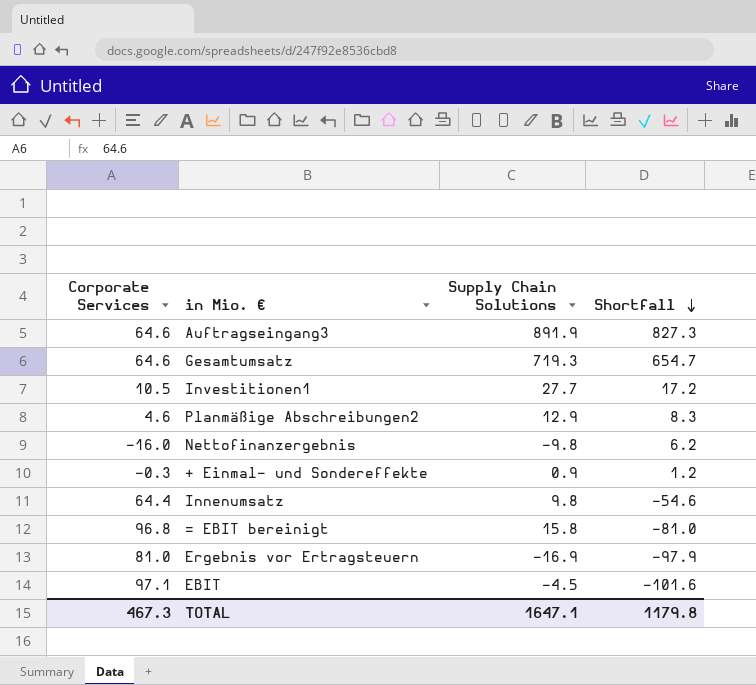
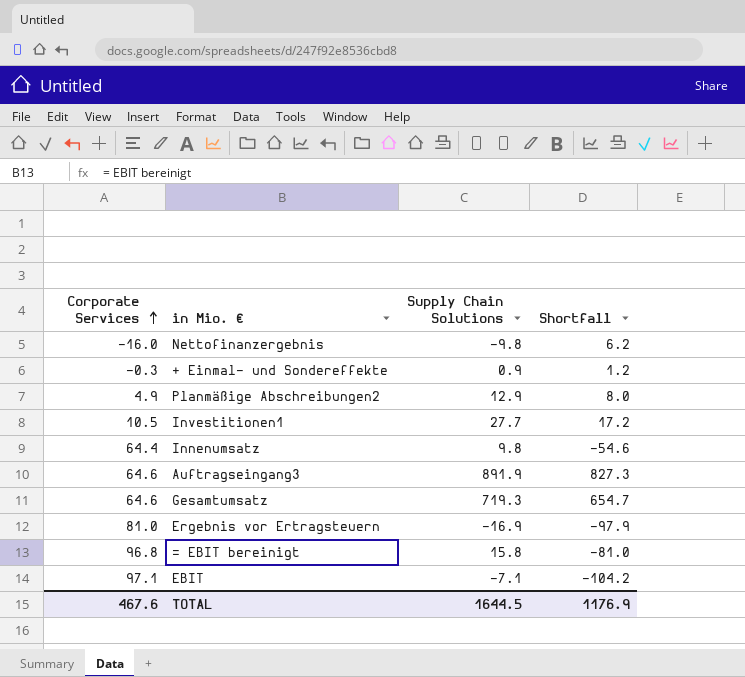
row order: Shortfall descending -> Corporate Services ascending
Planmäßige Abschreibungen2 | Corporate Services: 4.6 -> 4.9
Planmäßige Abschreibungen2 | Shortfall: 8.3 -> 8.0
EBIT | Supply Chain Solutions: -4.5 -> -7.1
EBIT | Shortfall: -101.6 -> -104.2
TOTAL | Corporate Services: 467.3 -> 467.6
TOTAL | Supply Chain Solutions: 1647.1 -> 1644.5
TOTAL | Shortfall: 1179.8 -> 1176.9

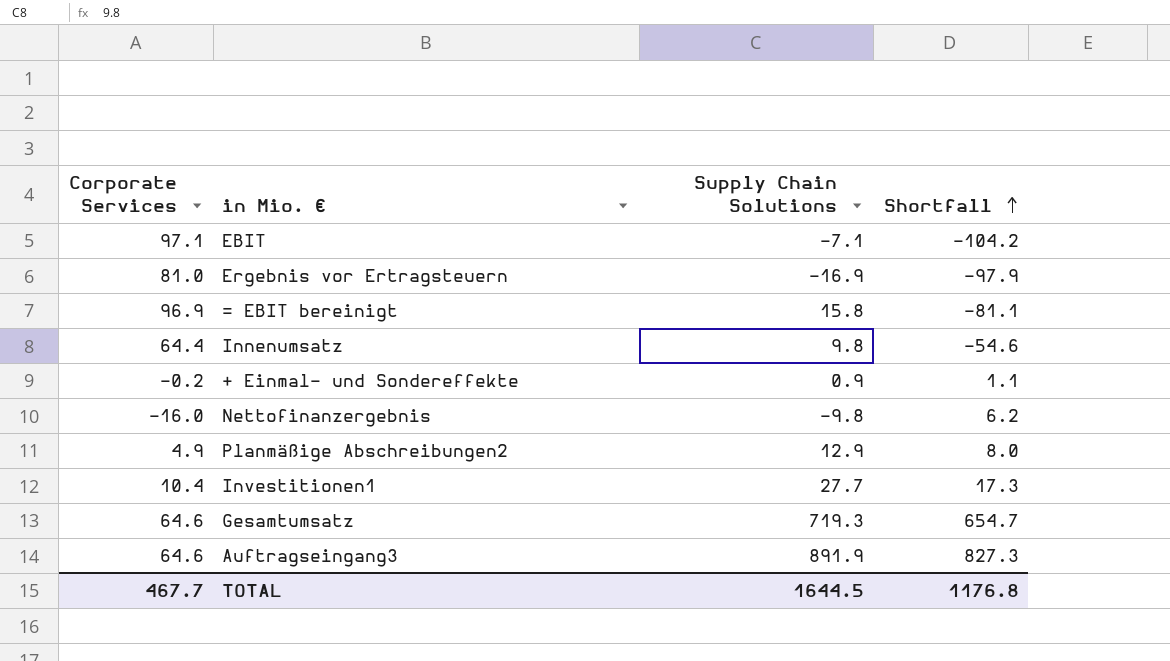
row order: Corporate Services ascending -> Shortfall ascending
= EBIT bereinigt | Corporate Services: 96.8 -> 96.9
= EBIT bereinigt | Shortfall: -81.0 -> -81.1
+ Einmal- und Sondereffekte | Corporate Services: -0.3 -> -0.2
+ Einmal- und Sondereffekte | Shortfall: 1.2 -> 1.1
Investitionen1 | Corporate Services: 10.5 -> 10.4
Investitionen1 | Shortfall: 17.2 -> 17.3
TOTAL | Corporate Services: 467.6 -> 467.7
TOTAL | Shortfall: 1176.9 -> 1176.8

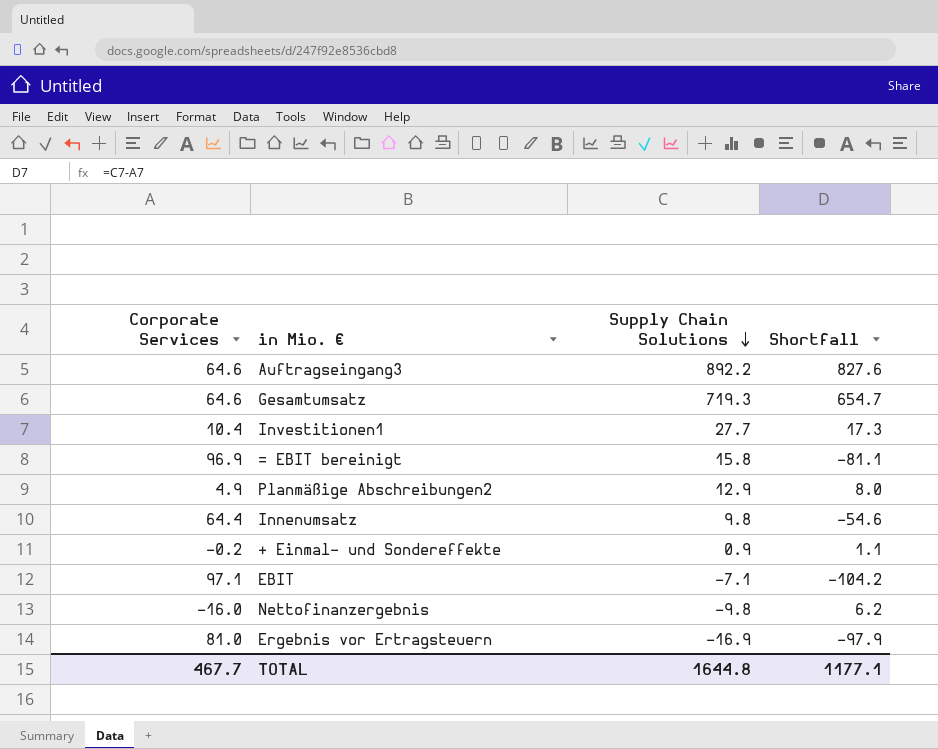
row order: Shortfall ascending -> Supply Chain Solutions descending
Auftragseingang3 | Supply Chain Solutions: 891.9 -> 892.2
Auftragseingang3 | Shortfall: 827.3 -> 827.6
TOTAL | Supply Chain Solutions: 1644.5 -> 1644.8
TOTAL | Shortfall: 1176.8 -> 1177.1

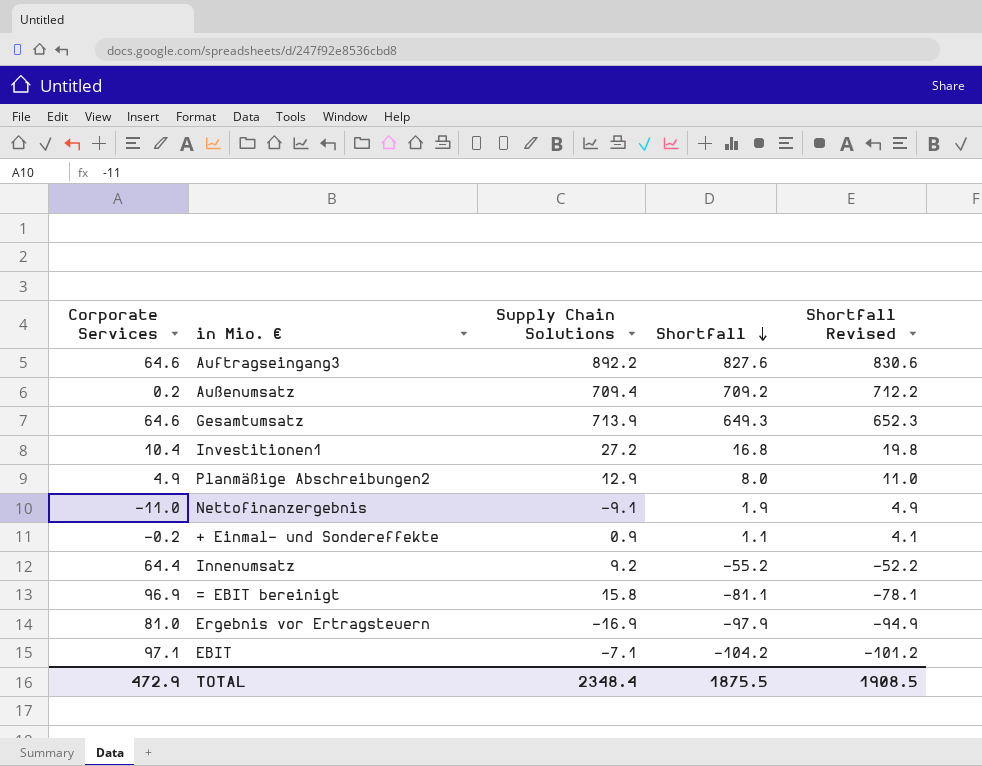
row order: Supply Chain Solutions descending -> Shortfall descending
column Shortfall Revised | formula: none -> [Shortfall] + 3
row Außenumsatz: none -> 0.2 | 709.4 | 709.2 | 712.2
Gesamtumsatz | Supply Chain Solutions: 719.3 -> 713.9
Gesamtumsatz | Shortfall: 654.7 -> 649.3
Investitionen1 | Supply Chain Solutions: 27.7 -> 27.2
Investitionen1 | Shortfall: 17.3 -> 16.8
Nettofinanzergebnis | Corporate Services: -16.0 -> -11.0
Nettofinanzergebnis | Supply Chain Solutions: -9.8 -> -9.1
Nettofinanzergebnis | Shortfall: 6.2 -> 1.9
Innenumsatz | Supply Chain Solutions: 9.8 -> 9.2
Innenumsatz | Shortfall: -54.6 -> -55.2
TOTAL | Corporate Services: 467.7 -> 472.9
TOTAL | Supply Chain Solutions: 1644.8 -> 2348.4
TOTAL | Shortfall: 1177.1 -> 1875.5

